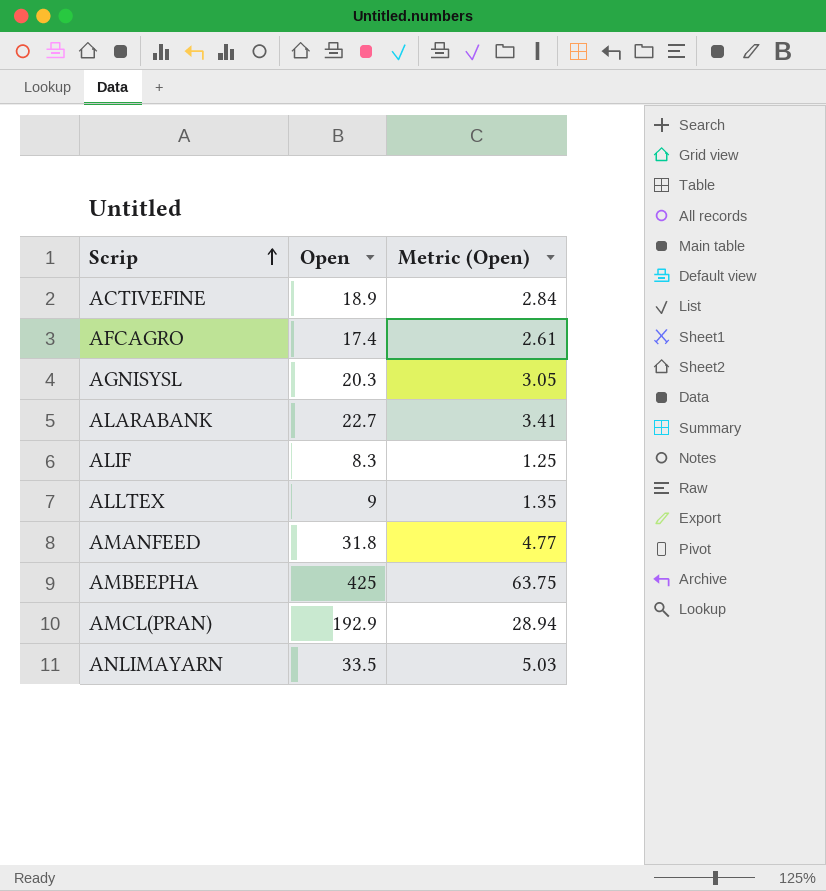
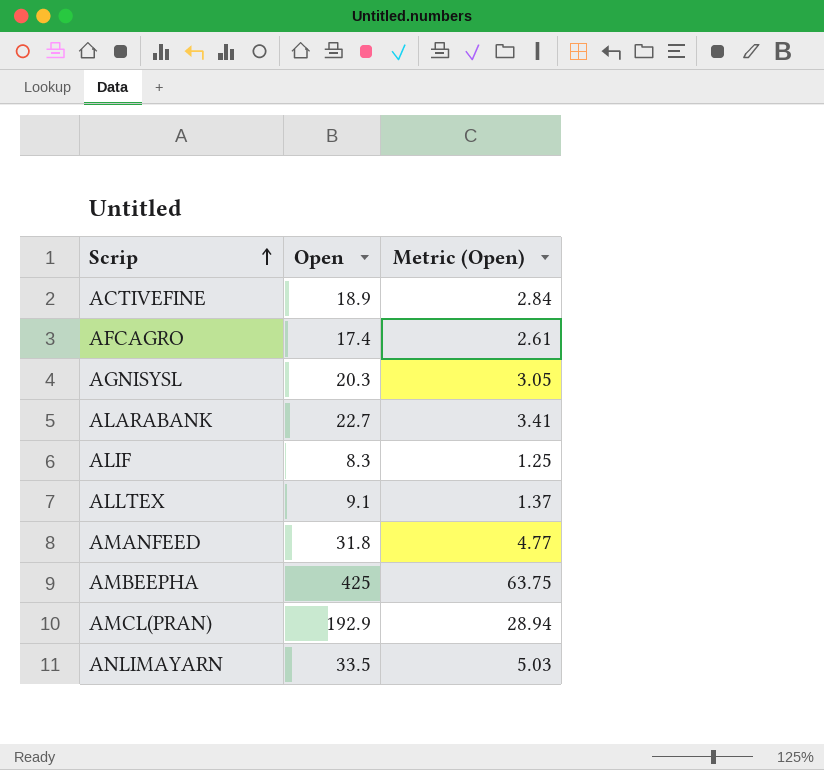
ALLTEX | Open: 9 -> 9.1
ALLTEX | Metric (Open): 1.35 -> 1.37

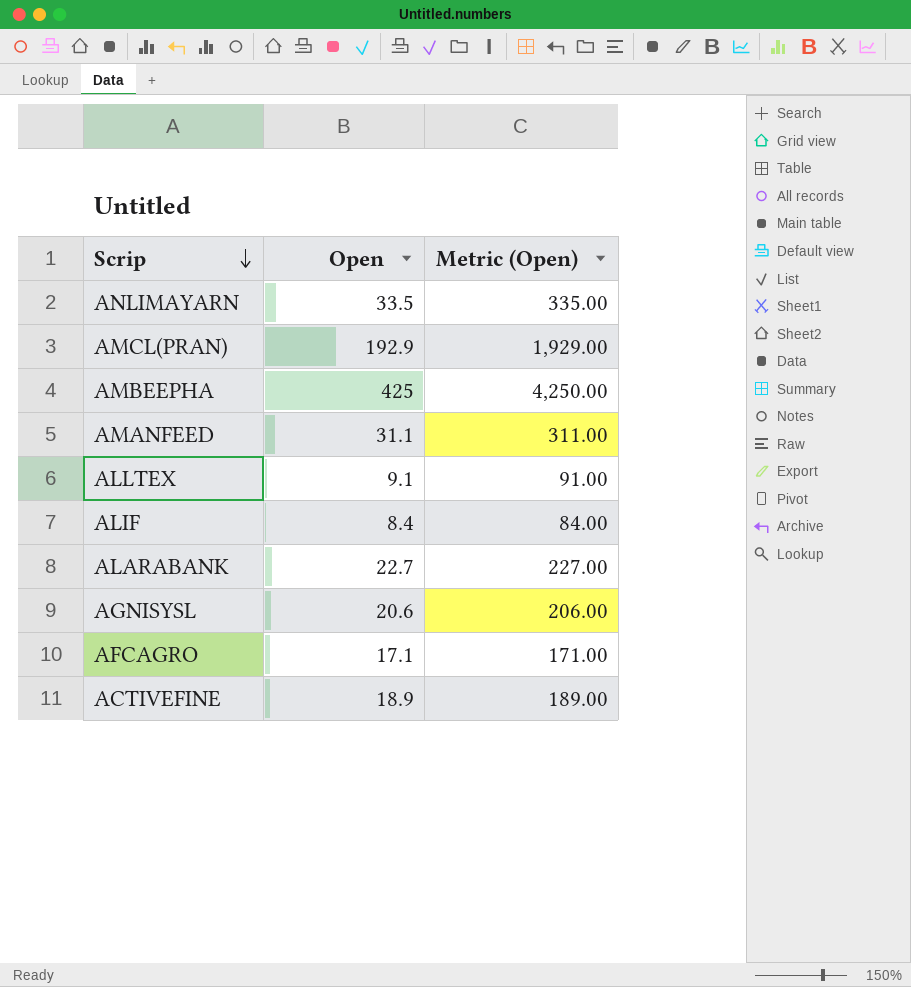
row order: Scrip ascending -> Scrip descending
column Metric (Open) | formula: [Open] * 0.15 -> [Open] * 10
AMANFEED | Open: 31.8 -> 31.1
ALIF | Open: 8.3 -> 8.4
AGNISYSL | Open: 20.3 -> 20.6
AFCAGRO | Open: 17.4 -> 17.1

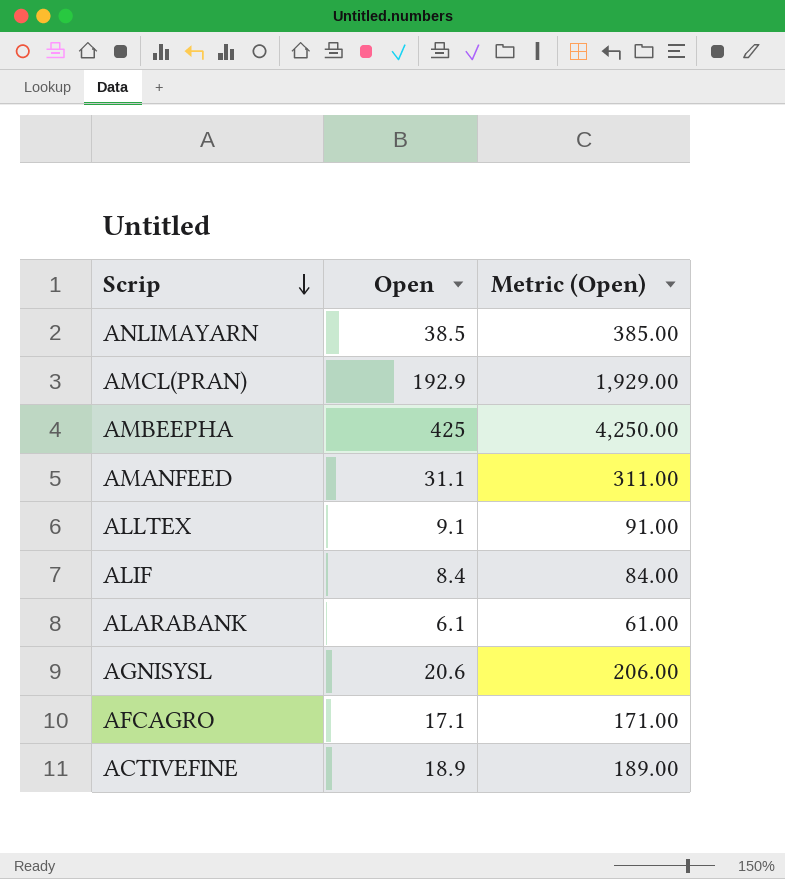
ANLIMAYARN | Open: 33.5 -> 38.5
ANLIMAYARN | Metric (Open): 335.00 -> 385.00
ALARABANK | Open: 22.7 -> 6.1
ALARABANK | Metric (Open): 227.00 -> 61.00

